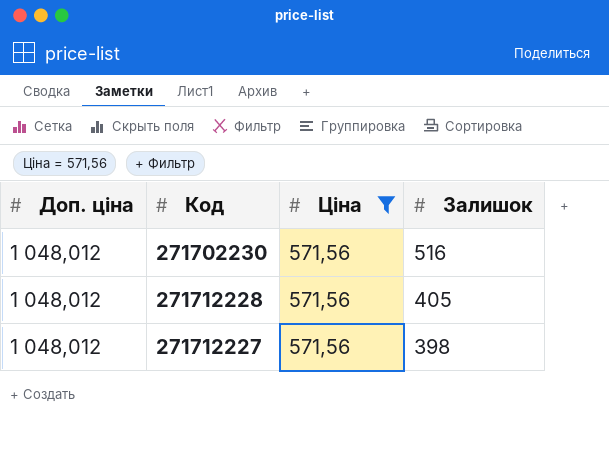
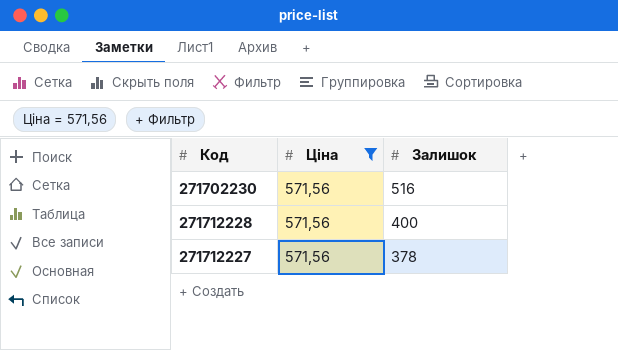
column Доп. ціна | position: 1 -> none
271712228 | Залишок: 405 -> 400
271712227 | Залишок: 398 -> 378

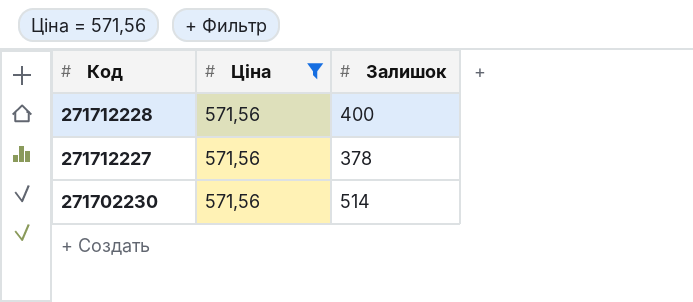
row order: Залишок descending -> Код descending
271702230 | Залишок: 516 -> 514

